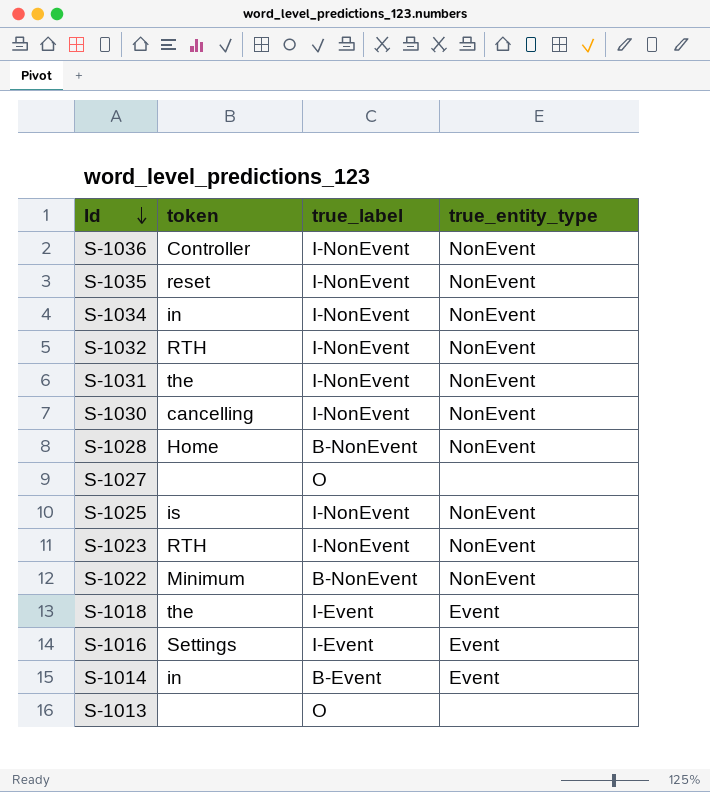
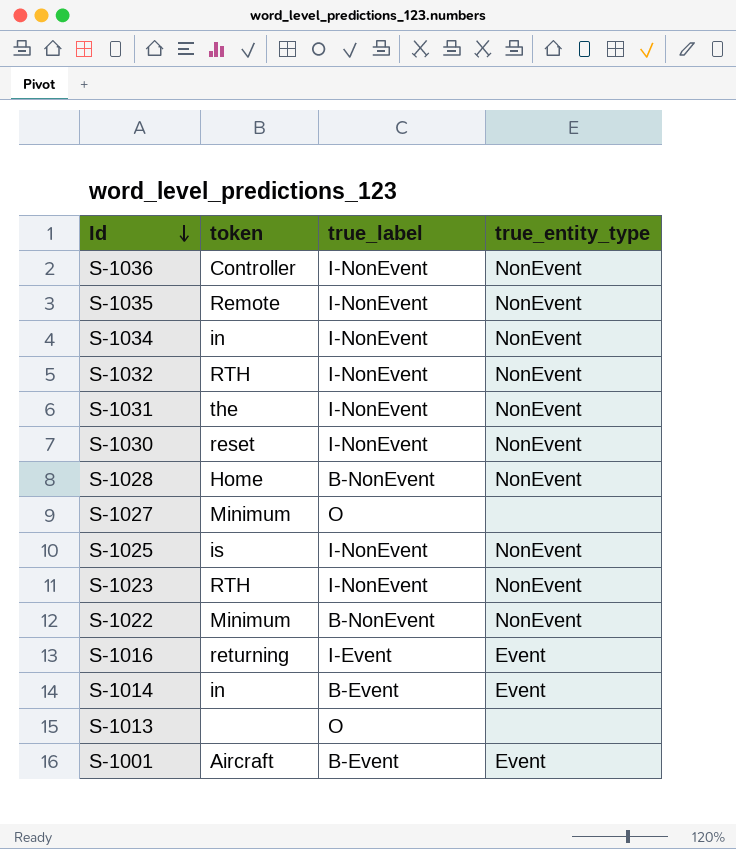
row S-1018: the | I-Event | Event -> none
S-1035 | token: reset -> Remote
S-1030 | token: cancelling -> reset
S-1027 | token: none -> Minimum
S-1016 | token: Settings -> returning
row S-1001: none -> Aircraft | B-Event | Event

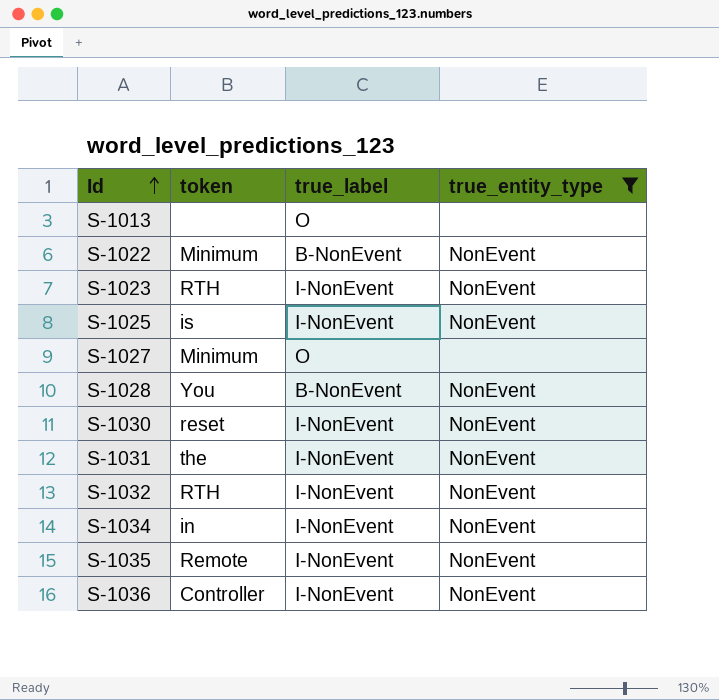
filter: none -> true_entity_type != Event
row order: Id descending -> Id ascending
S-1028 | token: Home -> You

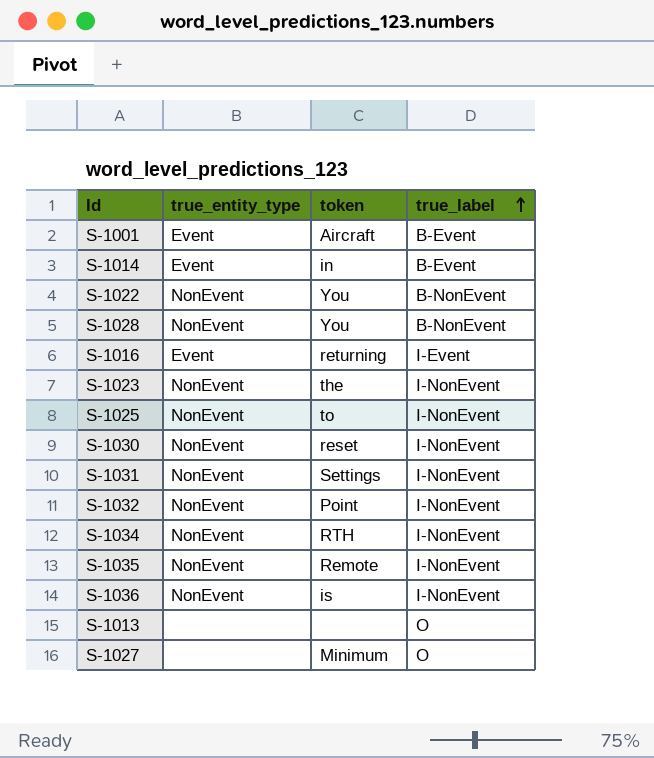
filter: true_entity_type != Event -> none
row order: Id ascending -> true_label ascending
column true_entity_type | position: 4 -> 2
S-1022 | token: Minimum -> You
S-1023 | token: RTH -> the
S-1025 | token: is -> to
S-1031 | token: the -> Settings
S-1032 | token: RTH -> Point
S-1034 | token: in -> RTH
S-1036 | token: Controller -> is

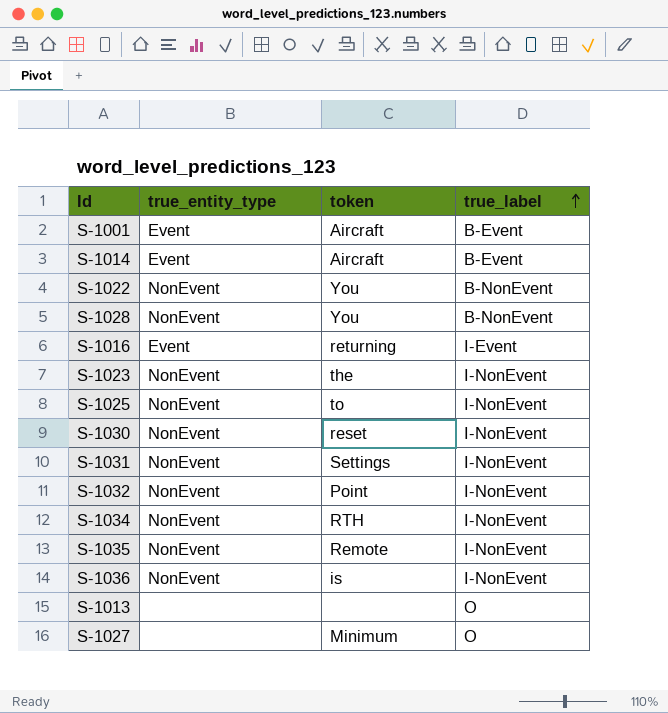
S-1014 | token: in -> Aircraft

